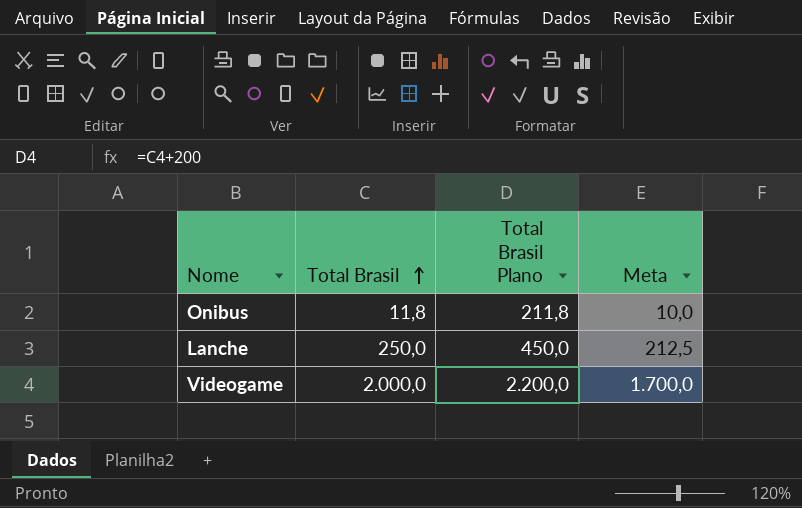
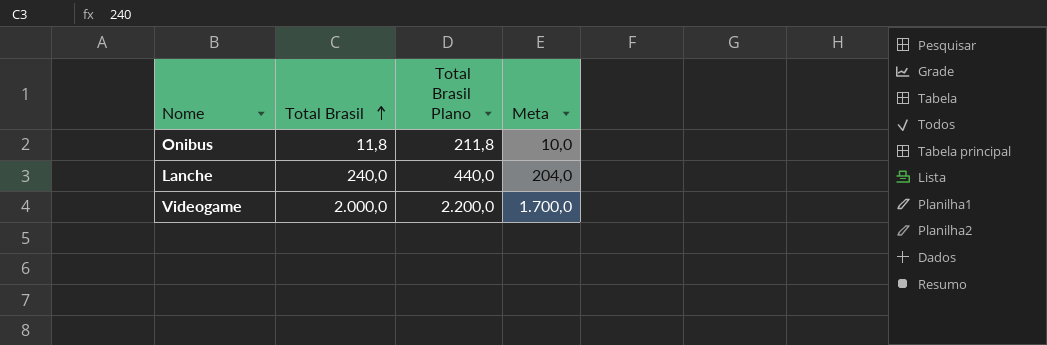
Lanche | Total Brasil: 250,0 -> 240,0
Lanche | Total Brasil Plano: 450,0 -> 440,0
Lanche | Meta: 212,5 -> 204,0

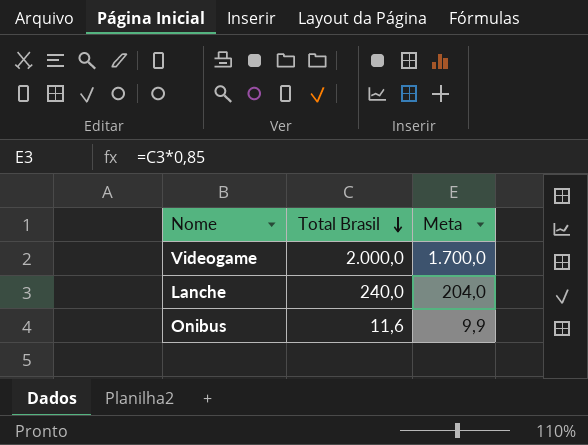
row order: Total Brasil ascending -> Total Brasil descending
column Total Brasil Plano | formula: [Total Brasil] + 200 -> none
Onibus | Total Brasil: 11,8 -> 11,6
Onibus | Meta: 10,0 -> 9,9

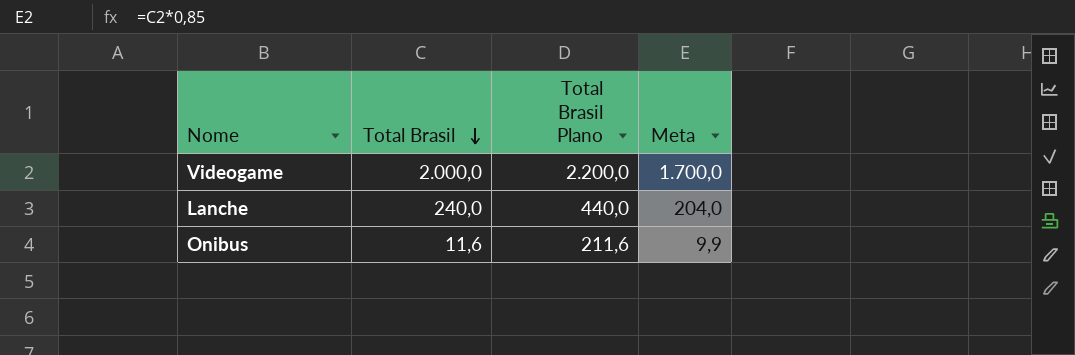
column Total Brasil Plano | formula: none -> [Total Brasil] + 200

